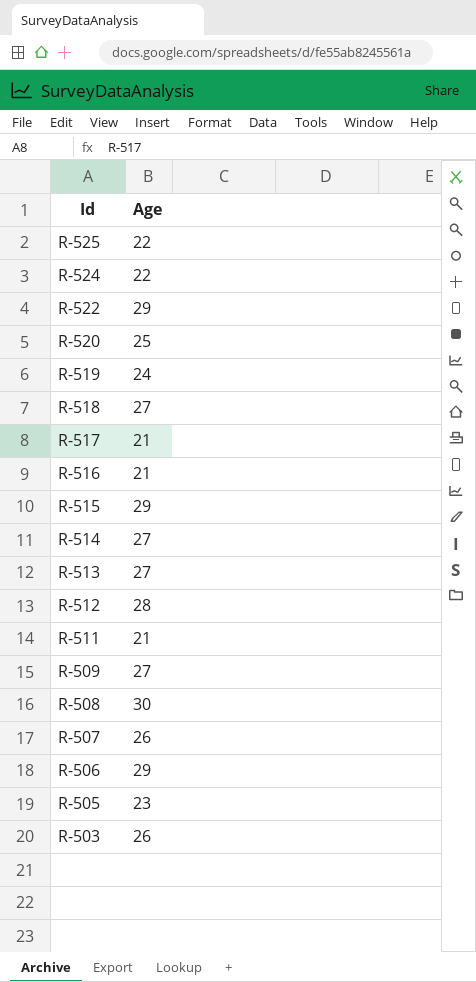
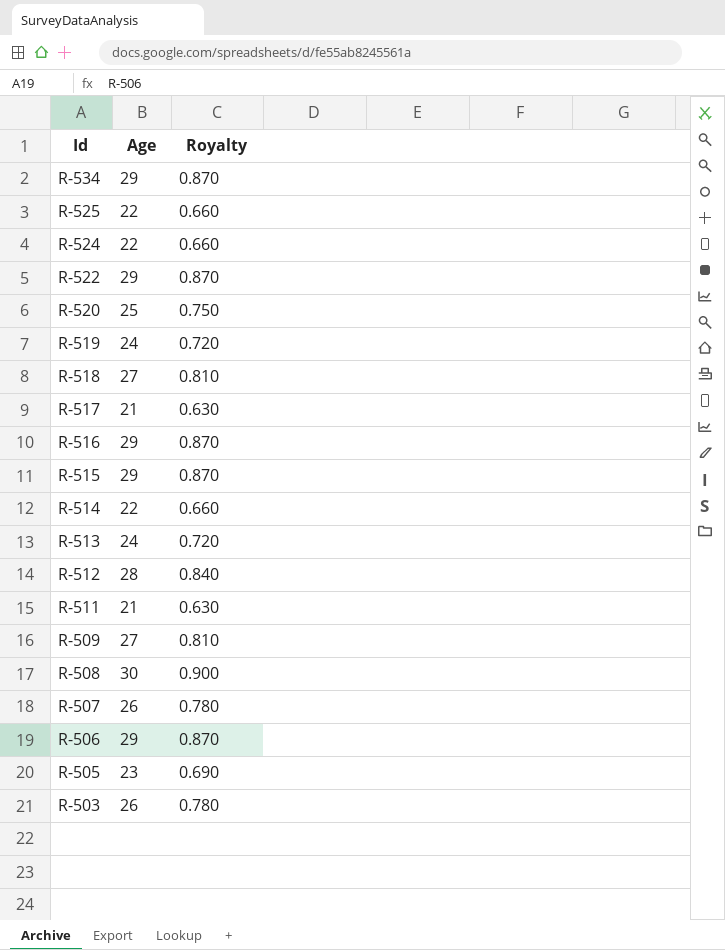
column Royalty | formula: none -> [Age] * 0.03
row R-534: none -> 29 | 0.870
R-516 | Age: 21 -> 29
R-514 | Age: 27 -> 22
R-513 | Age: 27 -> 24

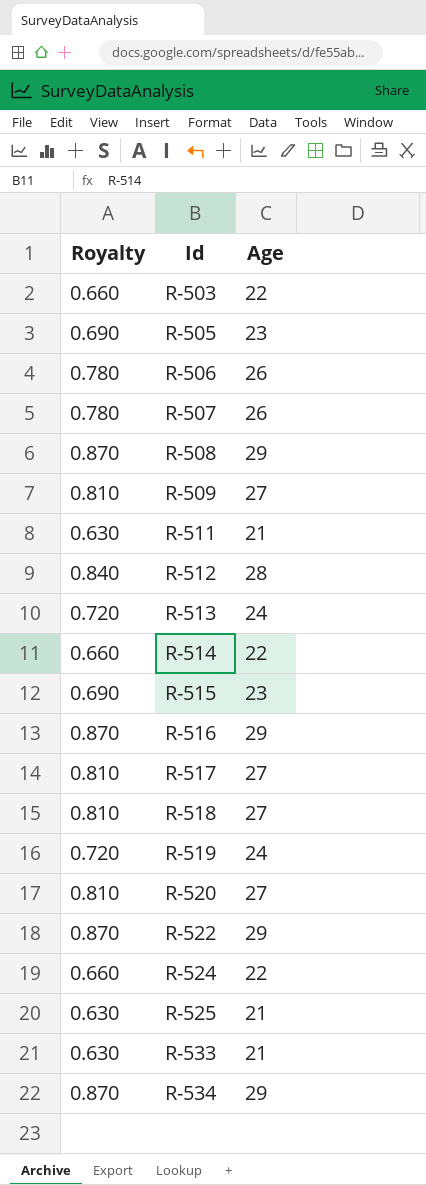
row order: Id descending -> Id ascending
column Royalty | position: 3 -> 1
R-503 | Royalty: 0.780 -> 0.660
R-503 | Age: 26 -> 22
R-506 | Royalty: 0.870 -> 0.780
R-506 | Age: 29 -> 26
R-508 | Royalty: 0.900 -> 0.870
R-508 | Age: 30 -> 29
R-515 | Royalty: 0.870 -> 0.690
R-515 | Age: 29 -> 23
R-517 | Royalty: 0.630 -> 0.810
R-517 | Age: 21 -> 27
R-520 | Royalty: 0.750 -> 0.810
R-520 | Age: 25 -> 27
R-525 | Royalty: 0.660 -> 0.630
R-525 | Age: 22 -> 21
row R-533: none -> 0.630 | 21

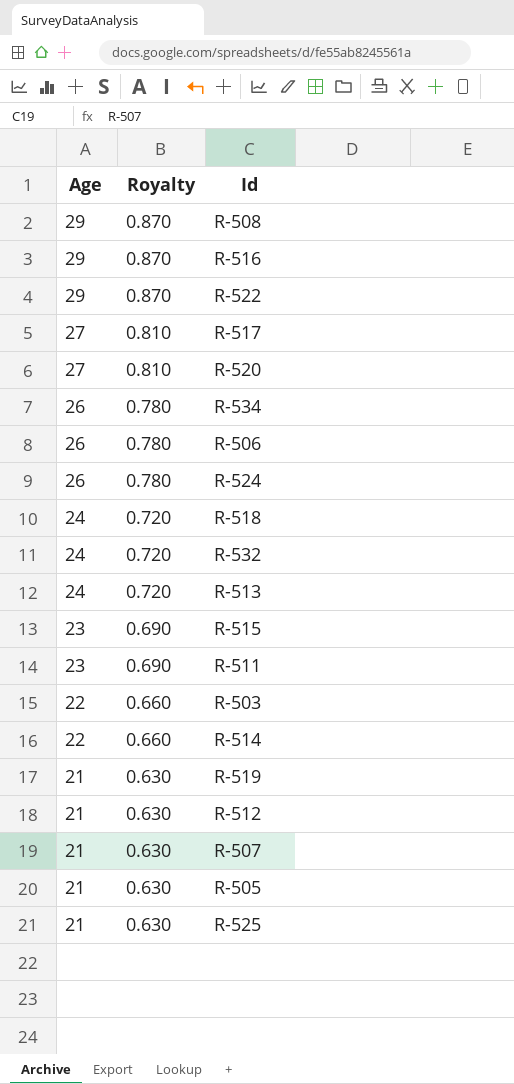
row order: Id ascending -> Age descending
column Age | position: 3 -> 1
row R-509: 0.810 | 27 -> none
row R-533: 0.630 | 21 -> none
R-534 | Age: 29 -> 26
R-534 | Royalty: 0.870 -> 0.780
R-524 | Age: 22 -> 26
R-524 | Royalty: 0.660 -> 0.780
R-518 | Age: 27 -> 24
R-518 | Royalty: 0.810 -> 0.720
row R-532: none -> 24 | 0.720
R-511 | Age: 21 -> 23
R-511 | Royalty: 0.630 -> 0.690
R-519 | Age: 24 -> 21
R-519 | Royalty: 0.720 -> 0.630
R-512 | Age: 28 -> 21
R-512 | Royalty: 0.840 -> 0.630
R-507 | Age: 26 -> 21
R-507 | Royalty: 0.780 -> 0.630
R-505 | Age: 23 -> 21
R-505 | Royalty: 0.690 -> 0.630

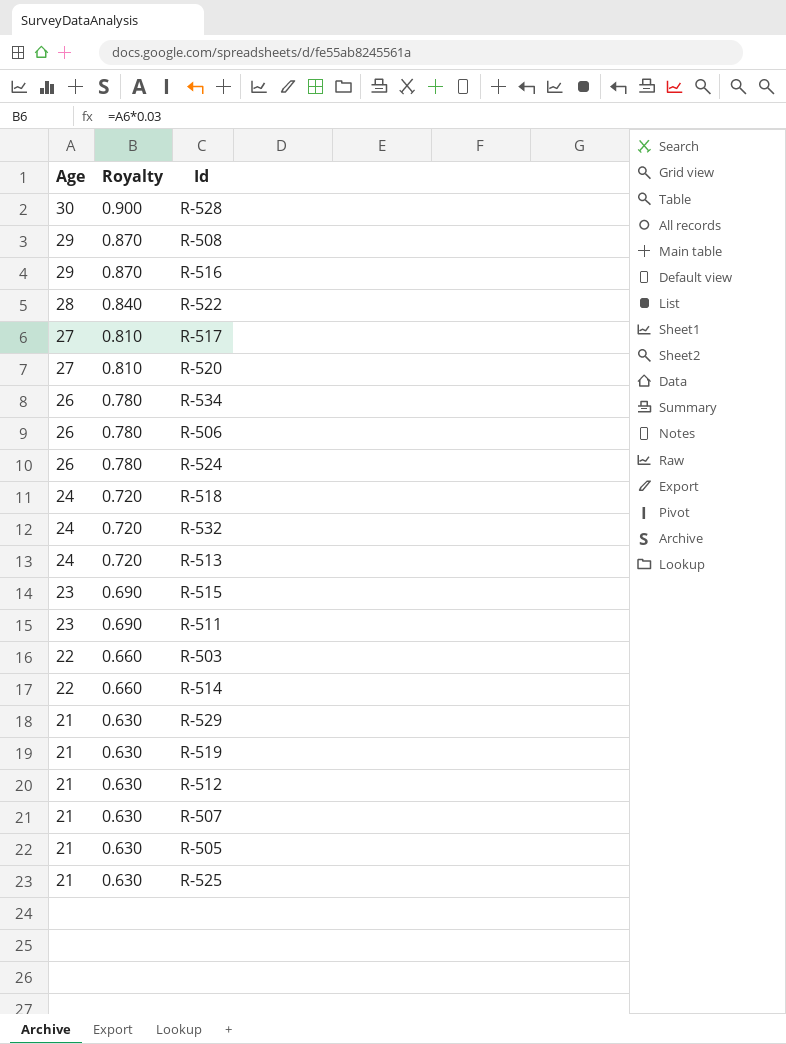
row R-528: none -> 30 | 0.900
R-522 | Age: 29 -> 28
R-522 | Royalty: 0.870 -> 0.840
row R-529: none -> 21 | 0.630

